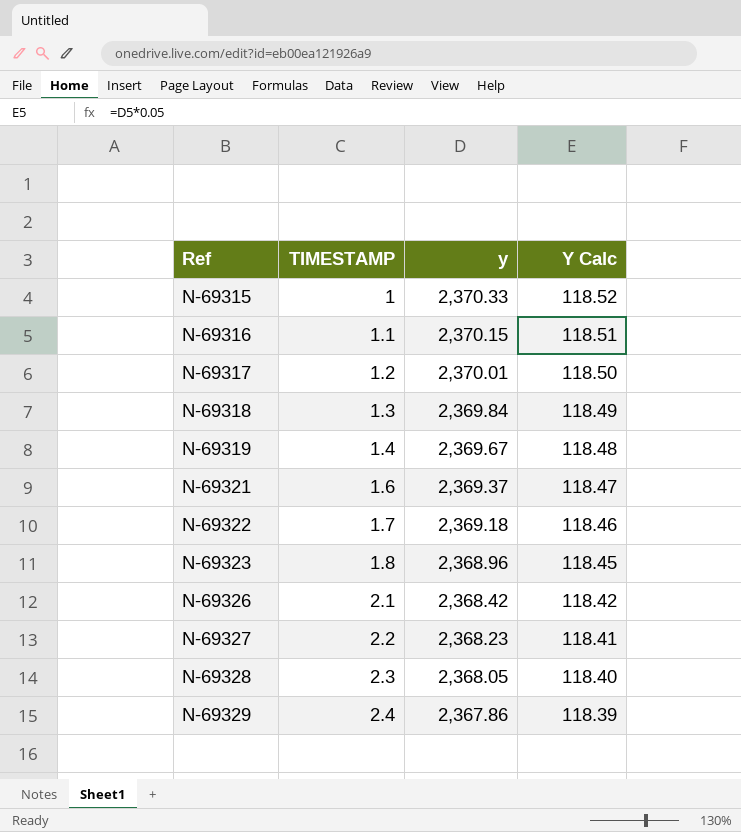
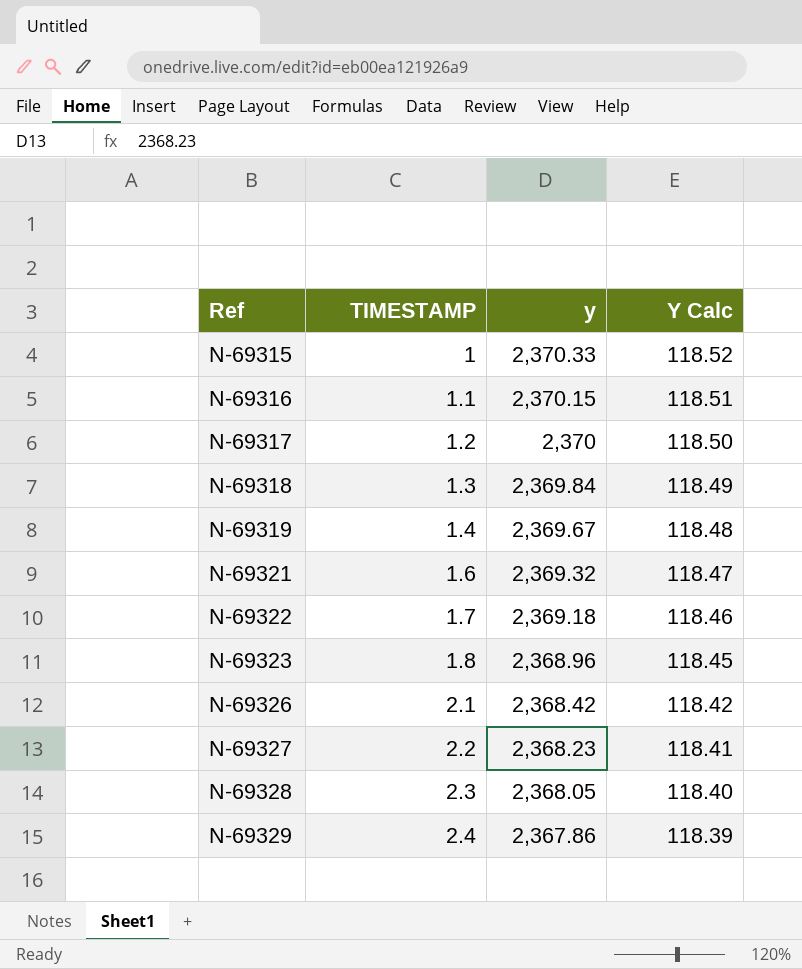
N-69317 | y: 2,370.01 -> 2,370
N-69321 | y: 2,369.37 -> 2,369.32

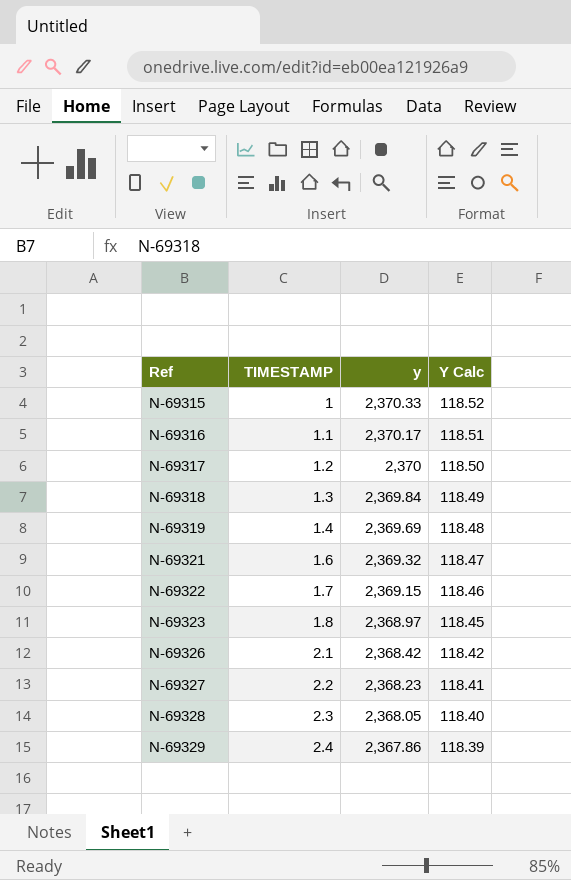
N-69316 | y: 2,370.15 -> 2,370.17
N-69319 | y: 2,369.67 -> 2,369.69
N-69322 | y: 2,369.18 -> 2,369.15
N-69323 | y: 2,368.96 -> 2,368.97

